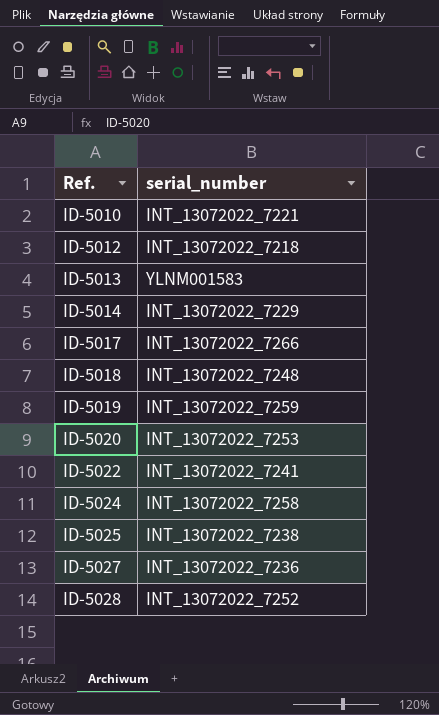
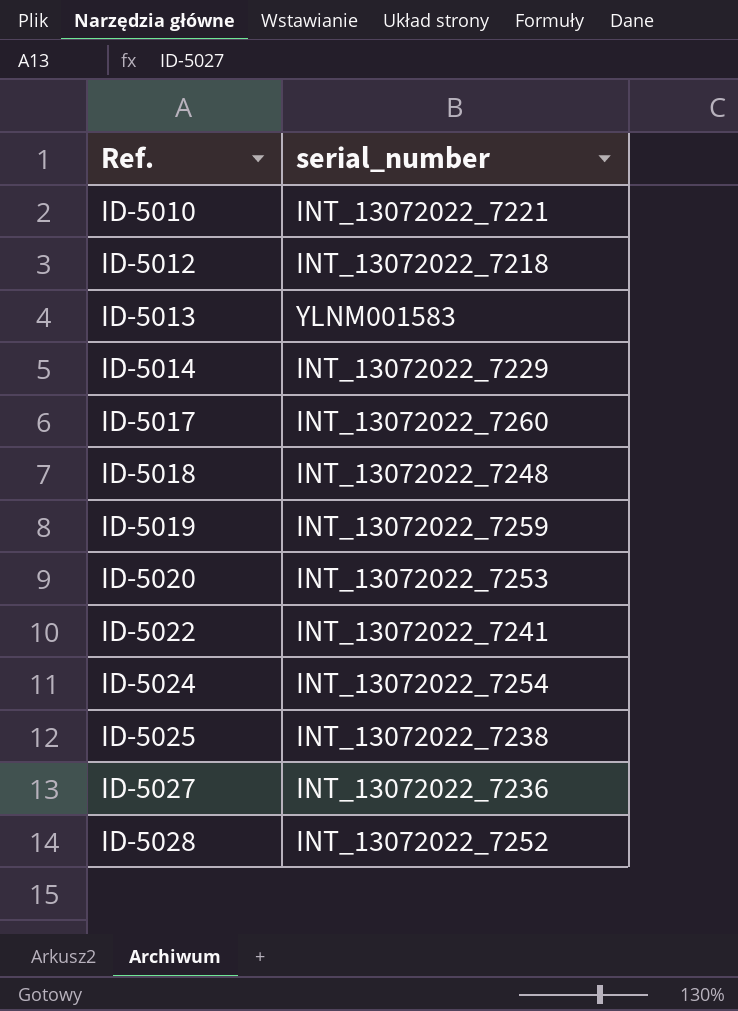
ID-5017 | serial_number: INT_13072022_7266 -> INT_13072022_7260
ID-5024 | serial_number: INT_13072022_7258 -> INT_13072022_7254

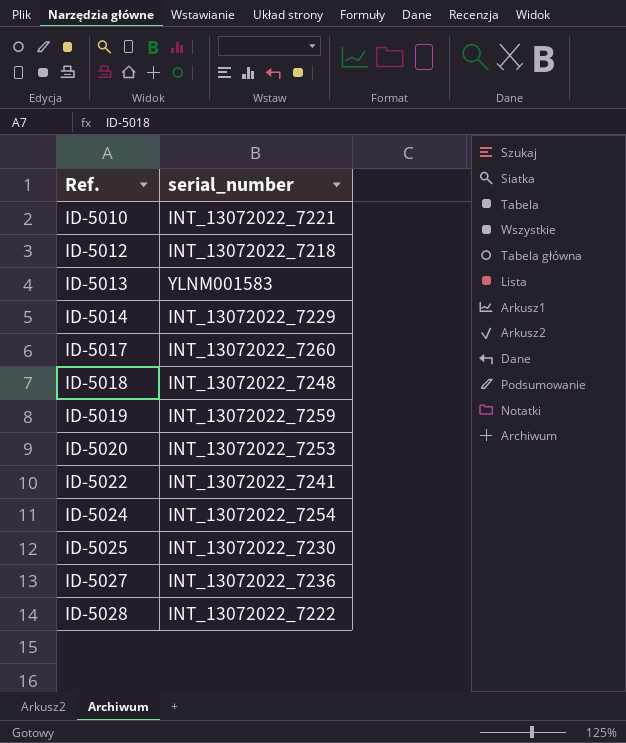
ID-5025 | serial_number: INT_13072022_7238 -> INT_13072022_7230
ID-5028 | serial_number: INT_13072022_7252 -> INT_13072022_7222

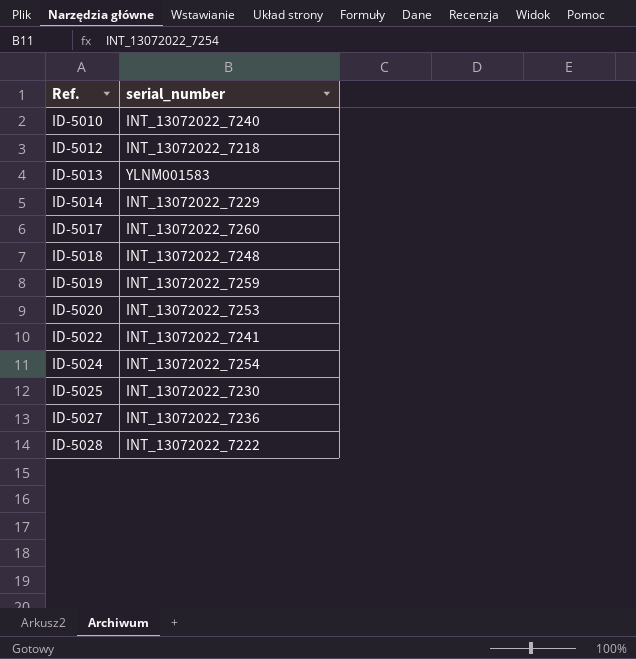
ID-5010 | serial_number: INT_13072022_7221 -> INT_13072022_7240

